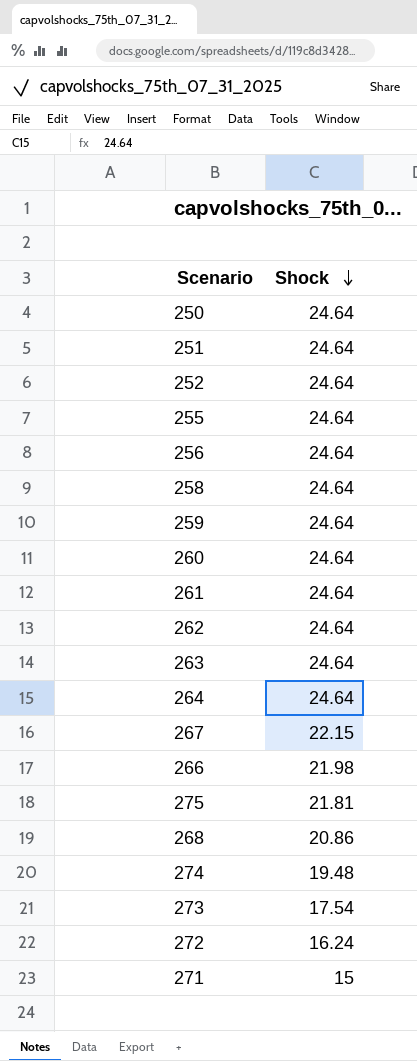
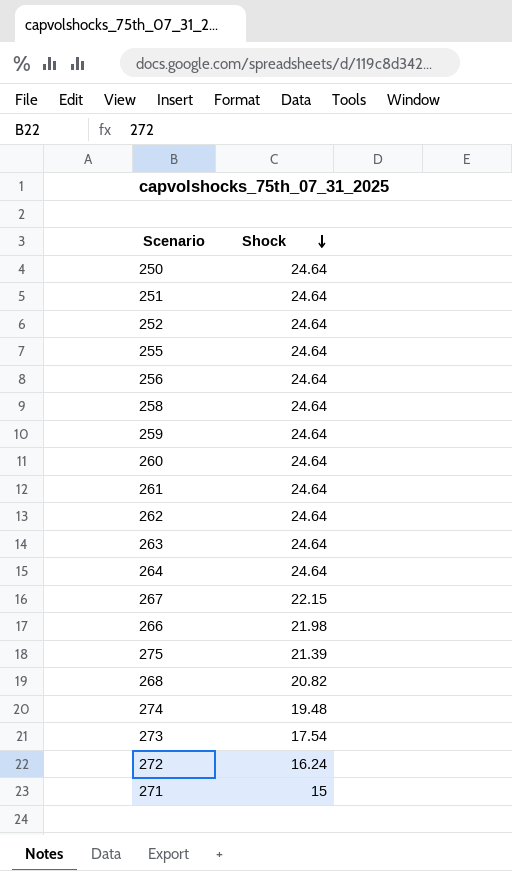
275 | Shock: 21.81 -> 21.39
268 | Shock: 20.86 -> 20.82

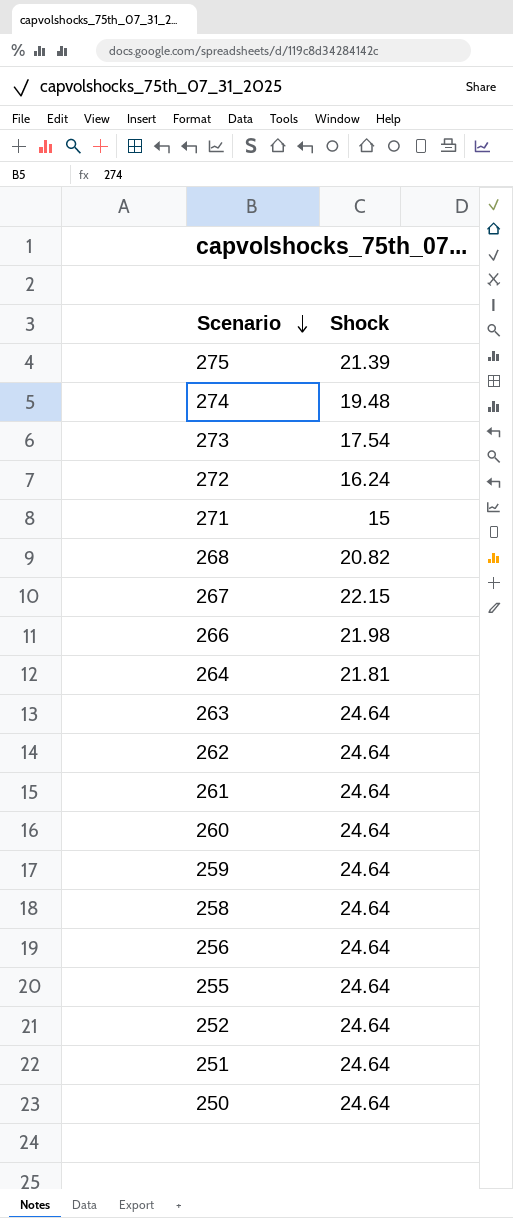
row order: Shock descending -> Scenario descending
264 | Shock: 24.64 -> 21.81

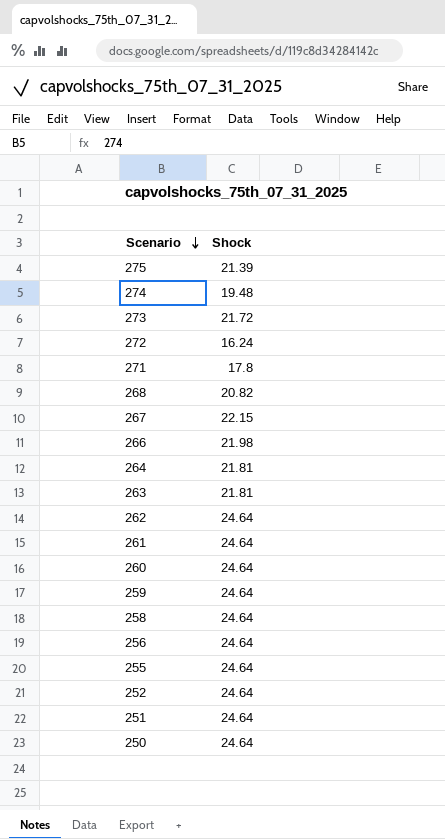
273 | Shock: 17.54 -> 21.72
271 | Shock: 15 -> 17.8
263 | Shock: 24.64 -> 21.81

